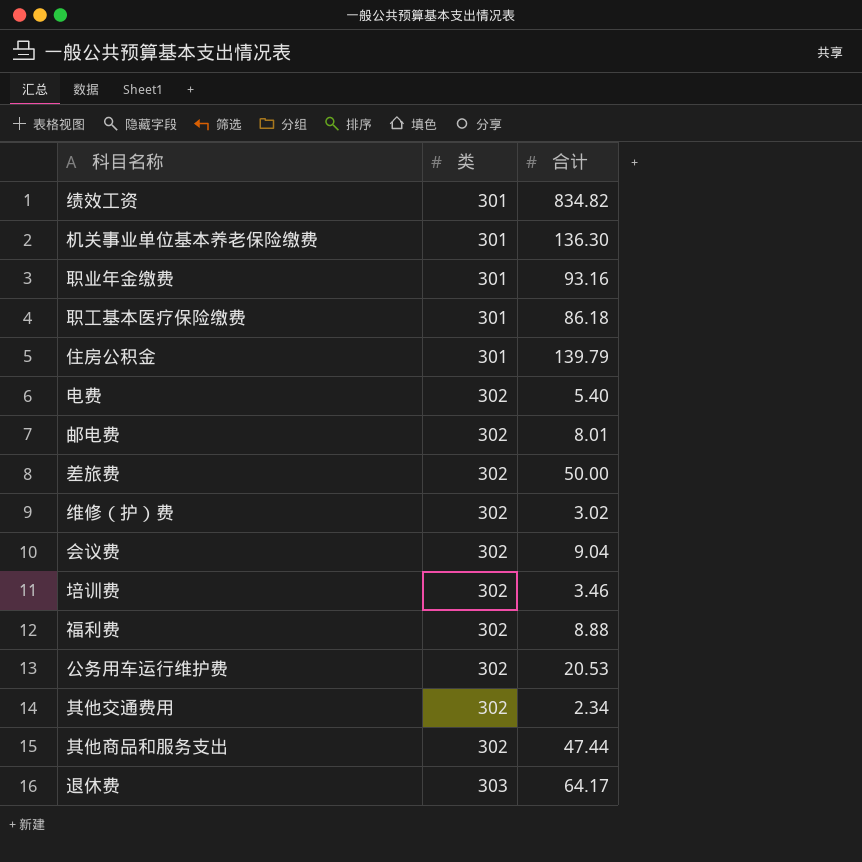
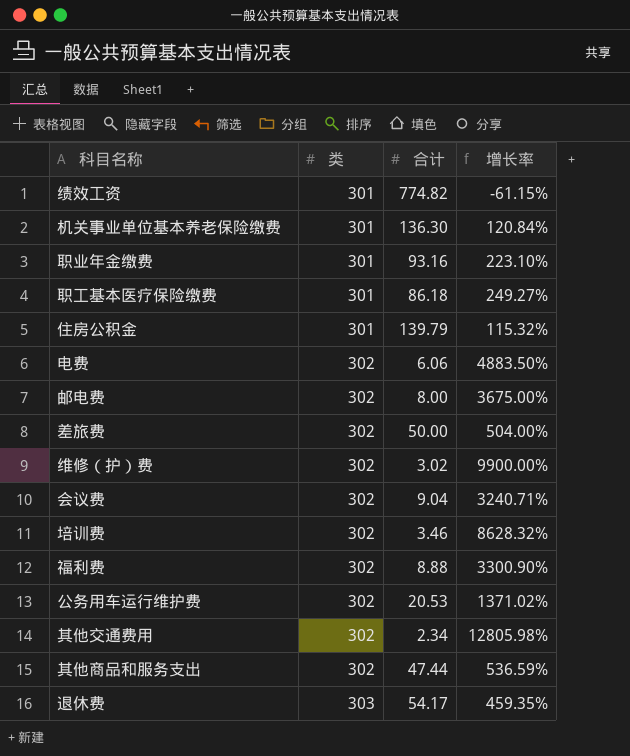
column 增长率 | formula: none -> ([类] - [合计]) / [合计]
绩效工资 | 合计: 834.82 -> 774.82
电费 | 合计: 5.40 -> 6.06
邮电费 | 合计: 8.01 -> 8.00
退休费 | 合计: 64.17 -> 54.17

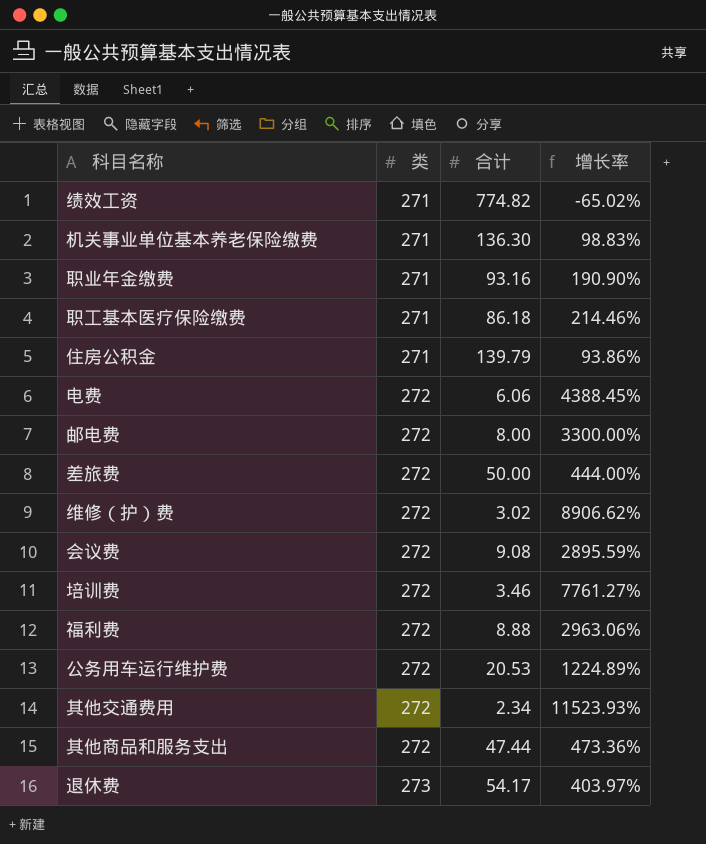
绩效工资 | 类: 301 -> 271
绩效工资 | 增长率: -61.15% -> -65.02%
机关事业单位基本养老保险缴费 | 类: 301 -> 271
机关事业单位基本养老保险缴费 | 增长率: 120.84% -> 98.83%
职业年金缴费 | 类: 301 -> 271
职业年金缴费 | 增长率: 223.10% -> 190.90%
职工基本医疗保险缴费 | 类: 301 -> 271
职工基本医疗保险缴费 | 增长率: 249.27% -> 214.46%
住房公积金 | 类: 301 -> 271
住房公积金 | 增长率: 115.32% -> 93.86%
电费 | 类: 302 -> 272
电费 | 增长率: 4883.50% -> 4388.45%
邮电费 | 类: 302 -> 272
邮电费 | 增长率: 3675.00% -> 3300.00%
差旅费 | 类: 302 -> 272
差旅费 | 增长率: 504.00% -> 444.00%
维修（护）费 | 类: 302 -> 272
维修（护）费 | 增长率: 9900.00% -> 8906.62%
会议费 | 类: 302 -> 272
会议费 | 合计: 9.04 -> 9.08
会议费 | 增长率: 3240.71% -> 2895.59%
培训费 | 类: 302 -> 272
培训费 | 增长率: 8628.32% -> 7761.27%
福利费 | 类: 302 -> 272
福利费 | 增长率: 3300.90% -> 2963.06%
公务用车运行维护费 | 类: 302 -> 272
公务用车运行维护费 | 增长率: 1371.02% -> 1224.89%
其他交通费用 | 类: 302 -> 272
其他交通费用 | 增长率: 12805.98% -> 11523.93%
其他商品和服务支出 | 类: 302 -> 272
其他商品和服务支出 | 增长率: 536.59% -> 473.36%
退休费 | 类: 303 -> 273
退休费 | 增长率: 459.35% -> 403.97%

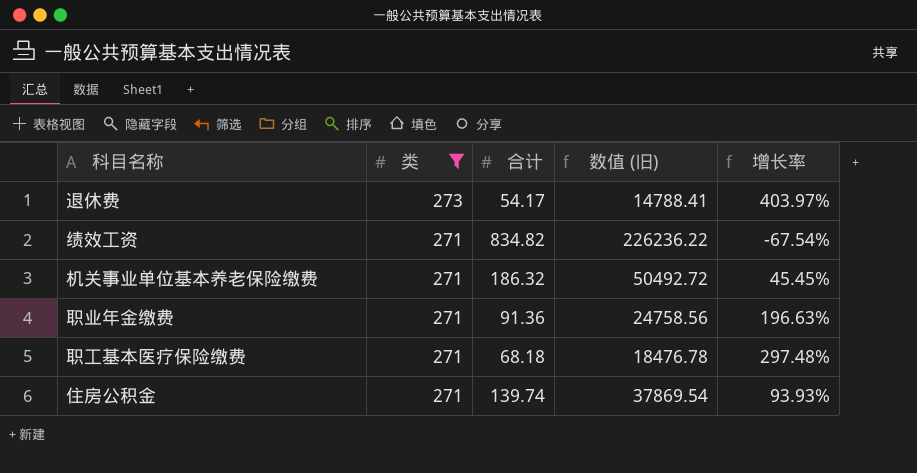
filter: none -> 类 != 272
row order: 类 ascending -> 类 descending
column 数值 (旧) | formula: none -> [类] * [合计]
绩效工资 | 合计: 774.82 -> 834.82
绩效工资 | 增长率: -65.02% -> -67.54%
机关事业单位基本养老保险缴费 | 合计: 136.30 -> 186.32
机关事业单位基本养老保险缴费 | 增长率: 98.83% -> 45.45%
职业年金缴费 | 合计: 93.16 -> 91.36
职业年金缴费 | 增长率: 190.90% -> 196.63%
职工基本医疗保险缴费 | 合计: 86.18 -> 68.18
职工基本医疗保险缴费 | 增长率: 214.46% -> 297.48%
住房公积金 | 合计: 139.79 -> 139.74
住房公积金 | 增长率: 93.86% -> 93.93%

